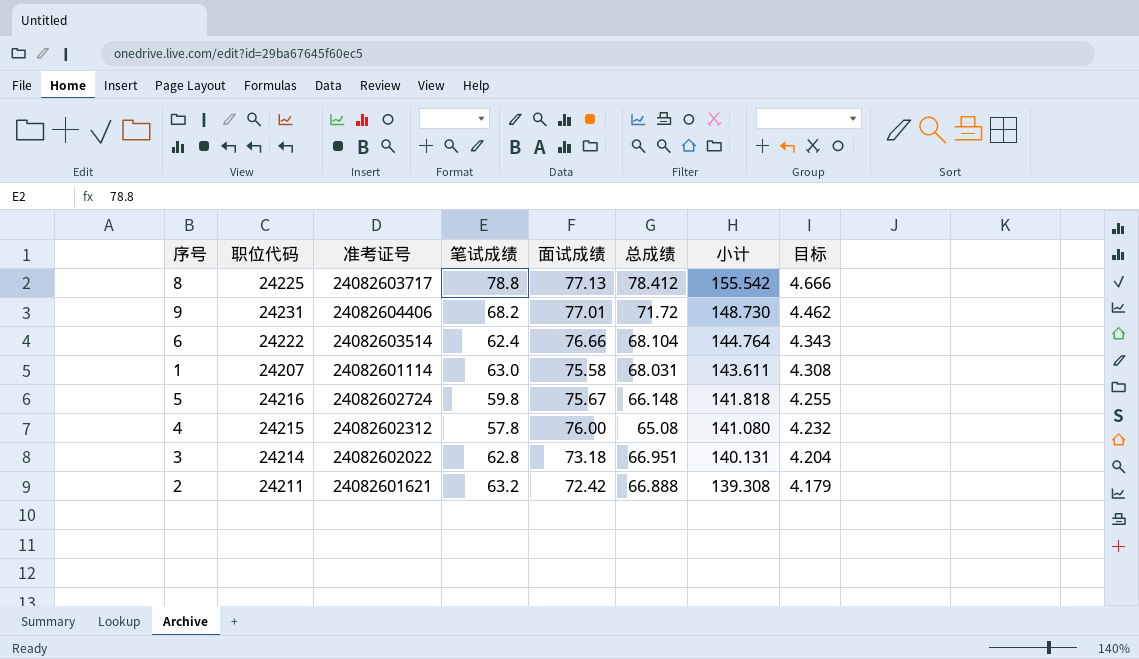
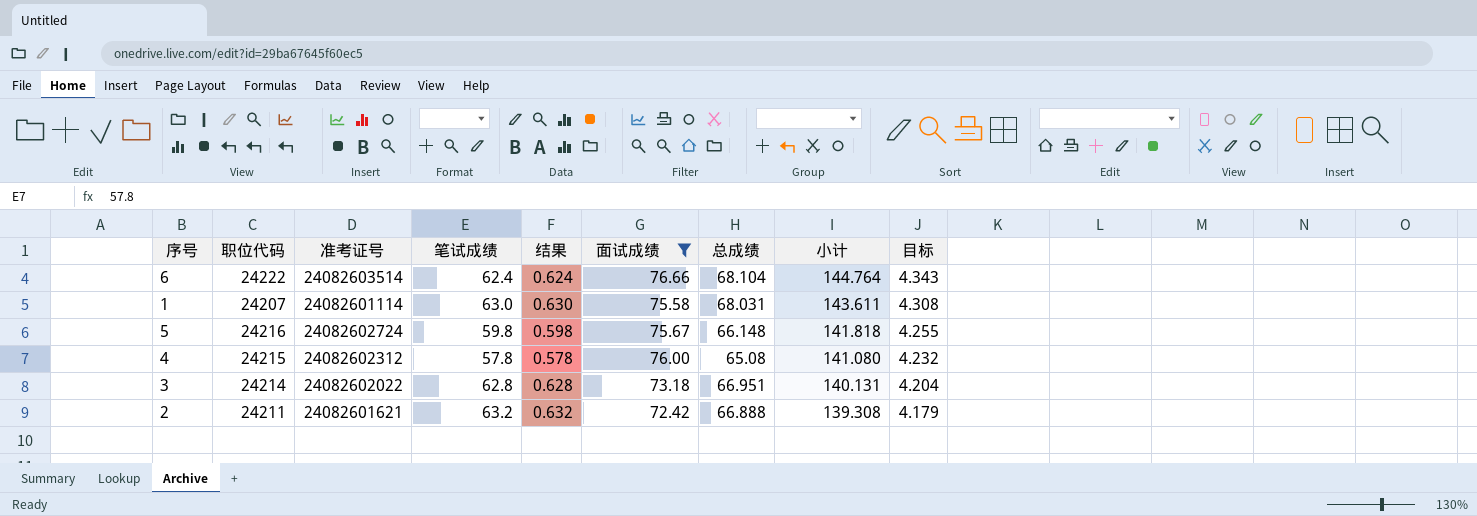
filter: none -> 面试成绩 <= 76.66
column 结果 | formula: none -> [笔试成绩] * 0.01

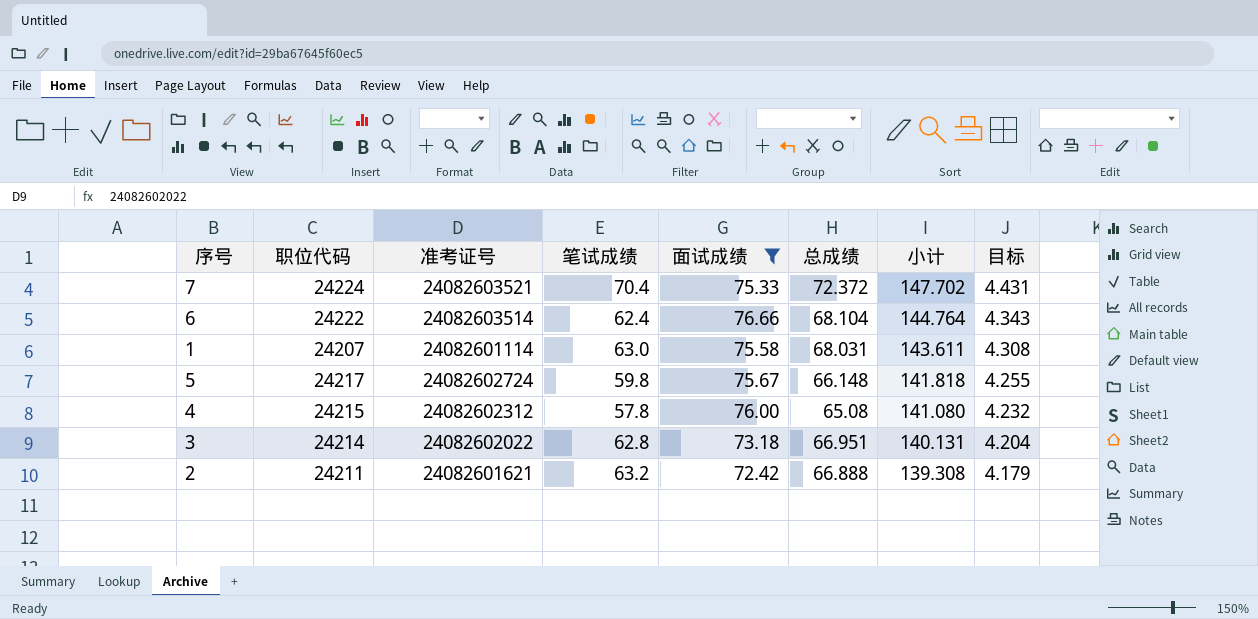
column 结果 | formula: [笔试成绩] * 0.01 -> none
row 7: none -> 24224 | 24082603521 | 70.4 | 75.33 | 72.372 | 147.702 | 4.431
5 | 职位代码: 24216 -> 24217

